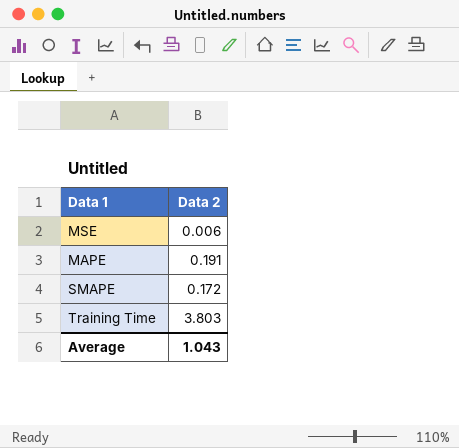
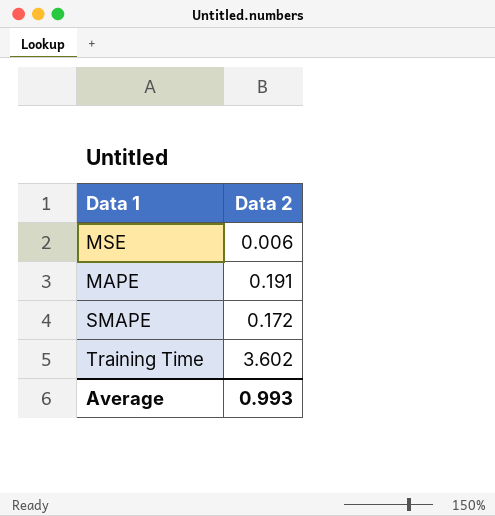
Training Time | Data 2: 3.803 -> 3.602
Average | Data 2: 1.043 -> 0.993

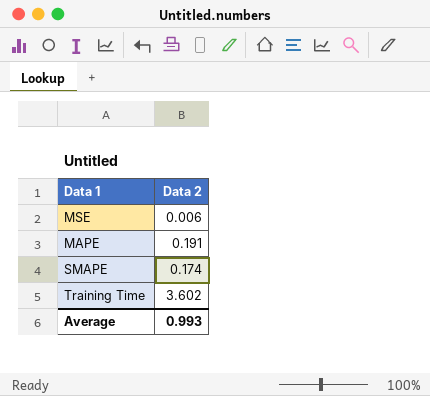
SMAPE | Data 2: 0.172 -> 0.174

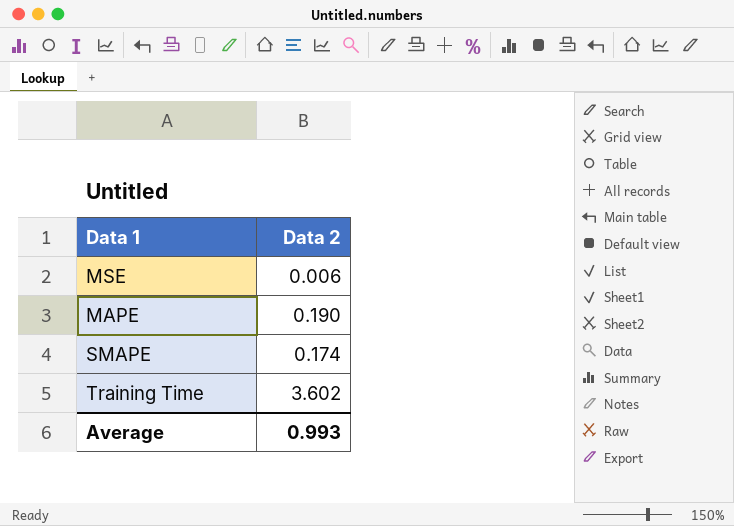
MAPE | Data 2: 0.191 -> 0.190

